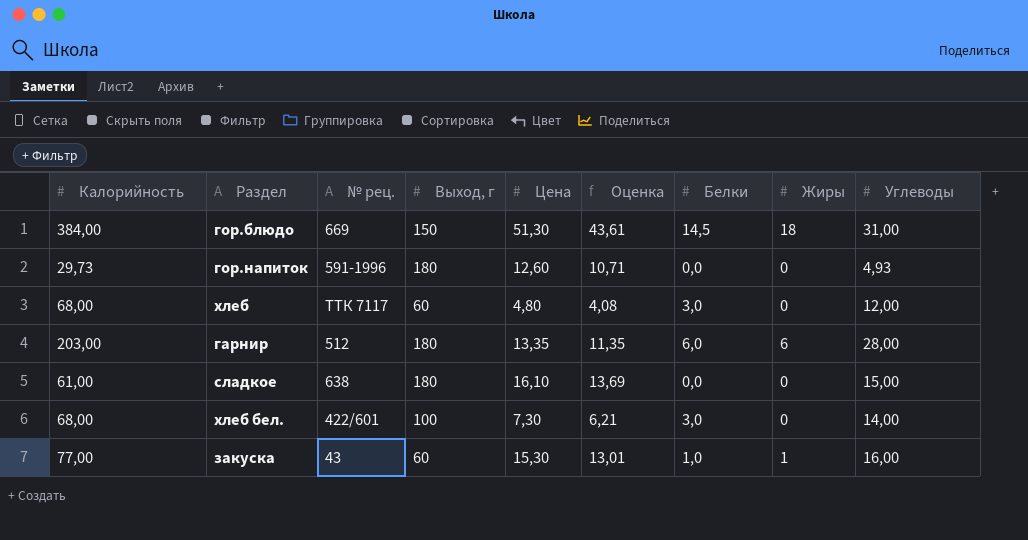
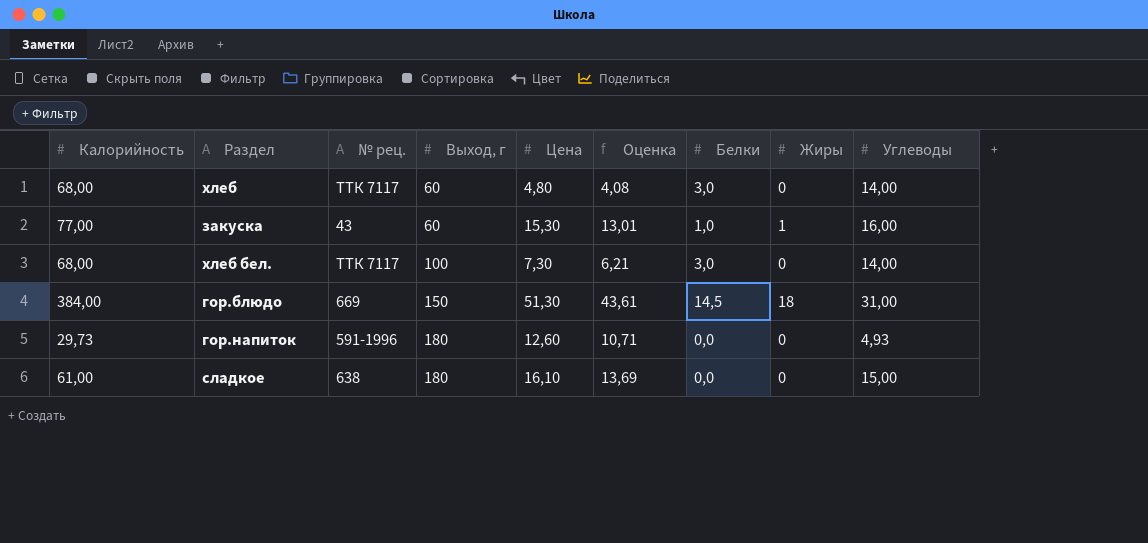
row order: none -> Выход, г ascending
row гарнир: 203,00 | 512 | 180 | 13,35 | 11,35 | 6,0 | 6 | 28,00 -> none
хлеб | Углеводы: 12,00 -> 14,00
хлеб бел. | № рец.: 422/601 -> ТТК 7117

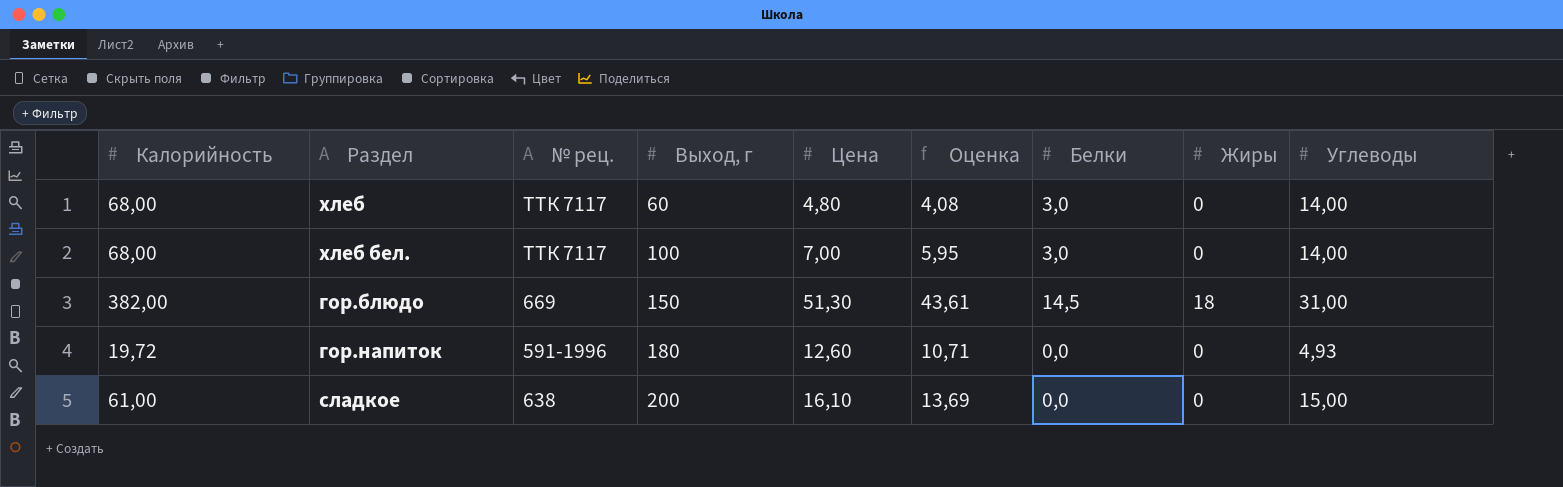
row закуска: 77,00 | 43 | 60 | 15,30 | 13,01 | 1,0 | 1 | 16,00 -> none
хлеб бел. | Цена: 7,30 -> 7,00
хлеб бел. | Оценка: 6,21 -> 5,95
гор.блюдо | Калорийность: 384,00 -> 382,00
гор.напиток | Калорийность: 29,73 -> 19,72
сладкое | Выход, г: 180 -> 200

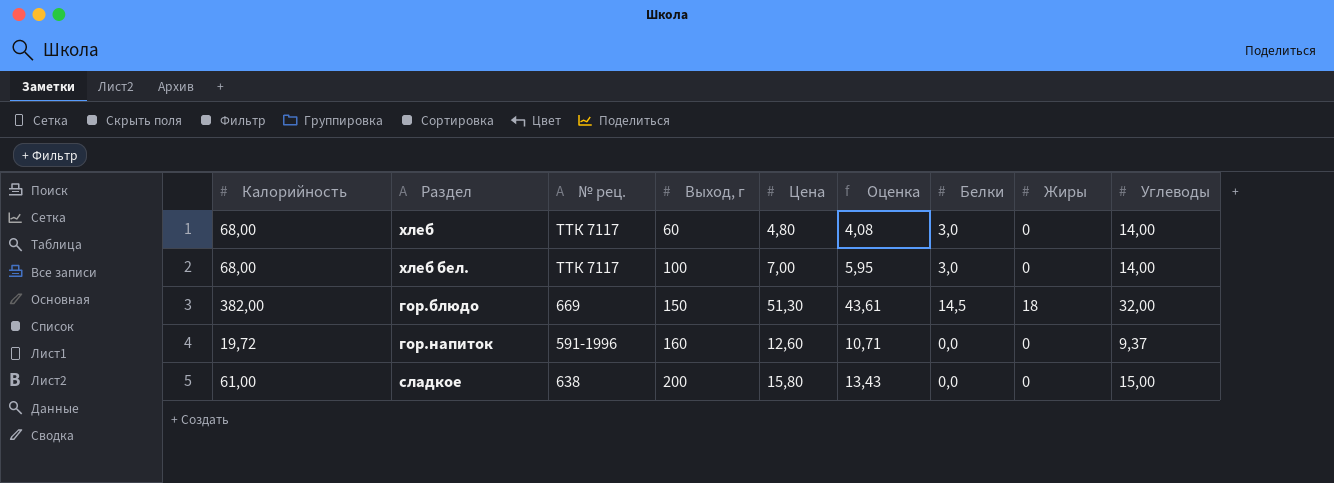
гор.блюдо | Углеводы: 31,00 -> 32,00
гор.напиток | Выход, г: 180 -> 160
гор.напиток | Углеводы: 4,93 -> 9,37
сладкое | Цена: 16,10 -> 15,80
сладкое | Оценка: 13,69 -> 13,43

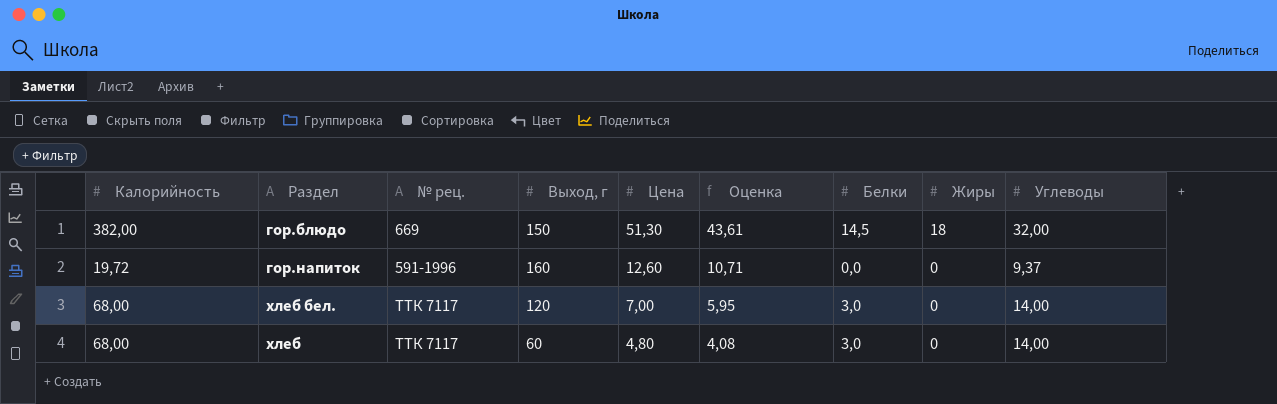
row order: Выход, г ascending -> Цена descending
row сладкое: 61,00 | 638 | 200 | 15,80 | 13,43 | 0,0 | 0 | 15,00 -> none
хлеб бел. | Выход, г: 100 -> 120

